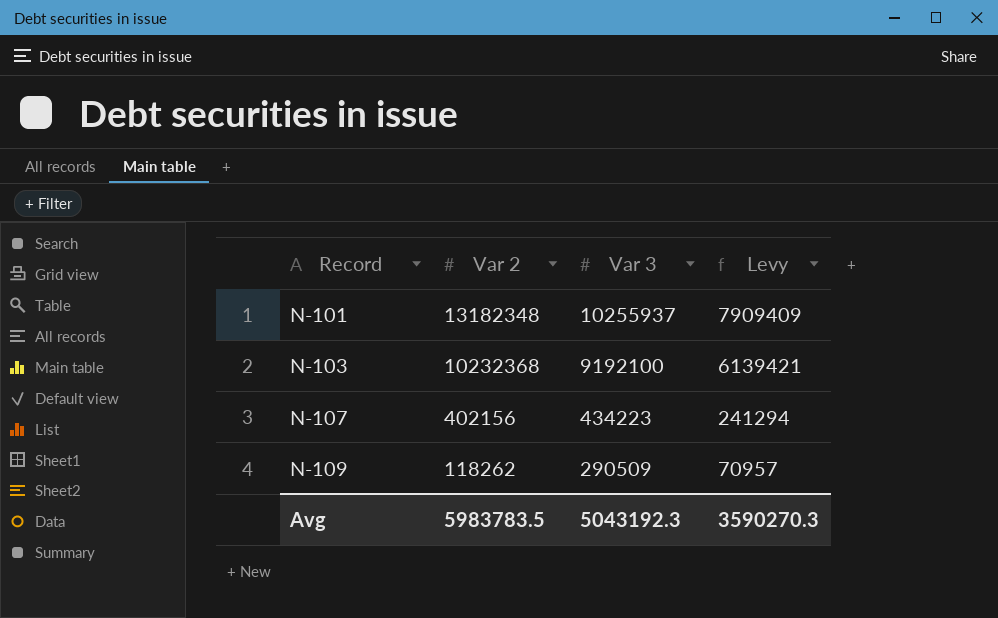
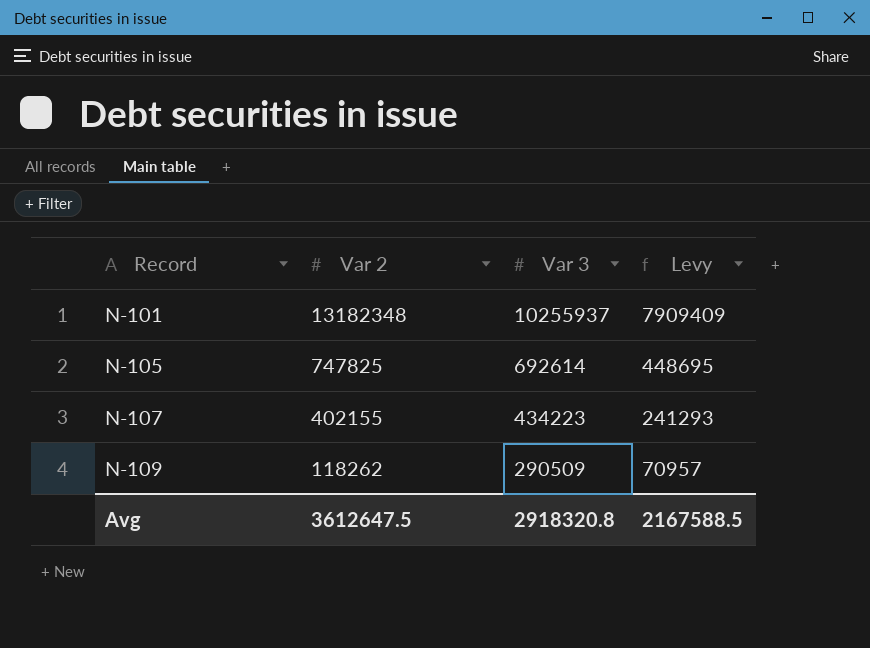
row N-103: 10232368 | 9192100 | 6139421 -> none
row N-105: none -> 747825 | 692614 | 448695
N-107 | Var 2: 402156 -> 402155
N-107 | Levy: 241294 -> 241293
Avg | Var 2: 5983783.5 -> 3612647.5
Avg | Var 3: 5043192.3 -> 2918320.8
Avg | Levy: 3590270.3 -> 2167588.5

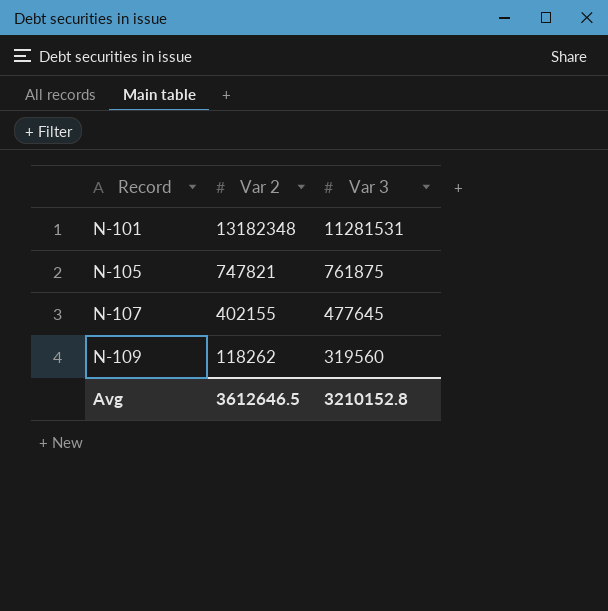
column Levy | formula: [Var 2] * 0.6 -> none
N-101 | Var 3: 10255937 -> 11281531
N-105 | Var 2: 747825 -> 747821
N-105 | Var 3: 692614 -> 761875
N-107 | Var 3: 434223 -> 477645
N-109 | Var 3: 290509 -> 319560
Avg | Var 2: 3612647.5 -> 3612646.5
Avg | Var 3: 2918320.8 -> 3210152.8

